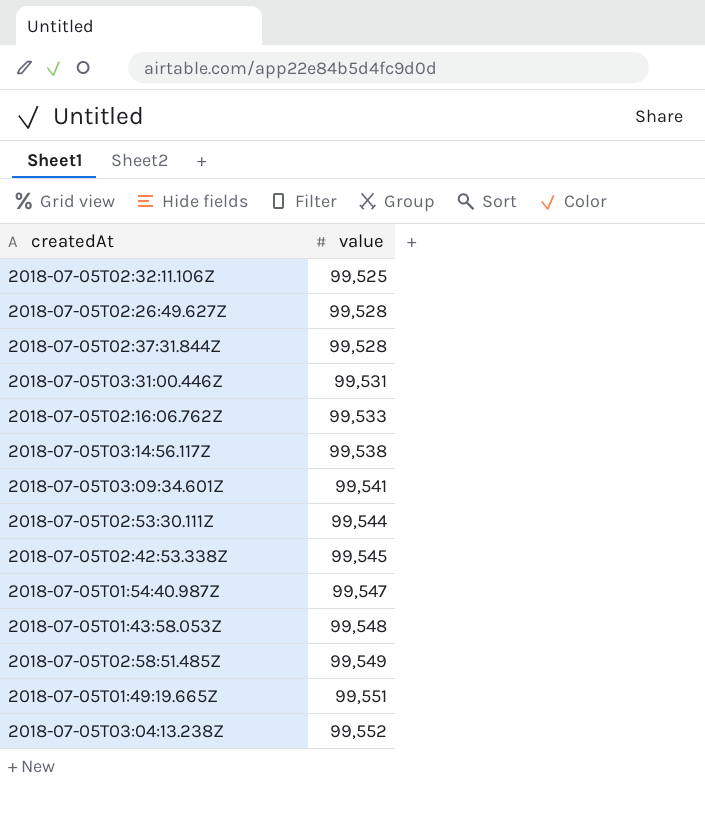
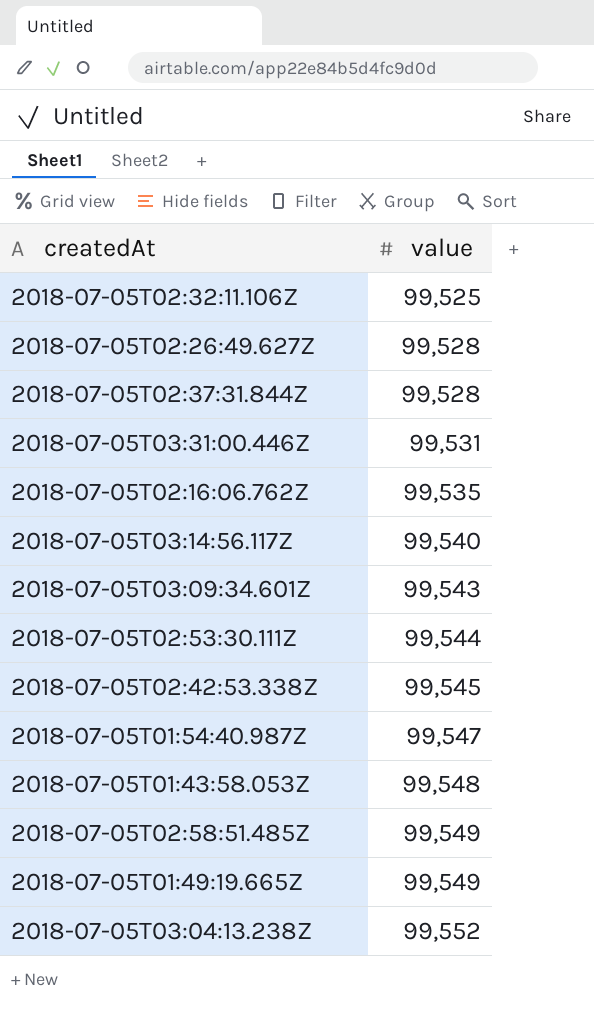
2018-07-05T02:16:06.762Z | value: 99,533 -> 99,535
2018-07-05T03:14:56.117Z | value: 99,538 -> 99,540
2018-07-05T03:09:34.601Z | value: 99,541 -> 99,543
2018-07-05T01:49:19.665Z | value: 99,551 -> 99,549

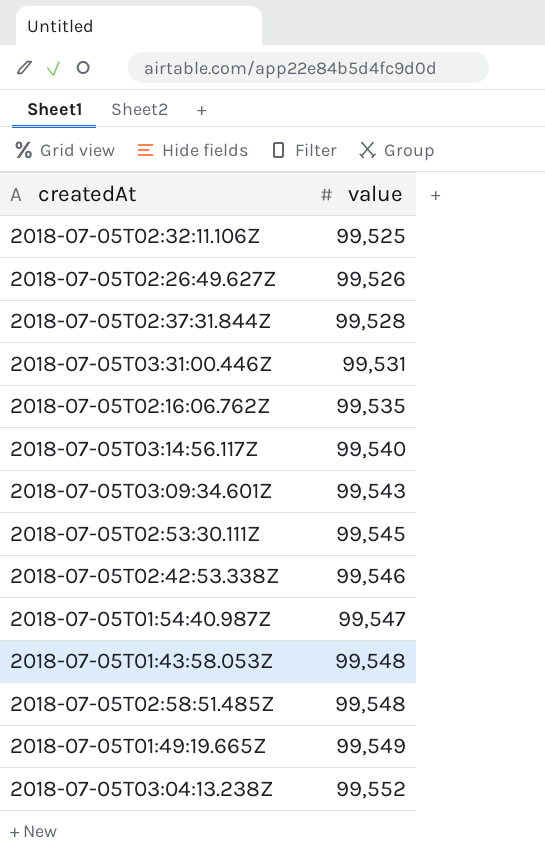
2018-07-05T02:26:49.627Z | value: 99,528 -> 99,526
2018-07-05T02:53:30.111Z | value: 99,544 -> 99,545
2018-07-05T02:42:53.338Z | value: 99,545 -> 99,546
2018-07-05T02:58:51.485Z | value: 99,549 -> 99,548

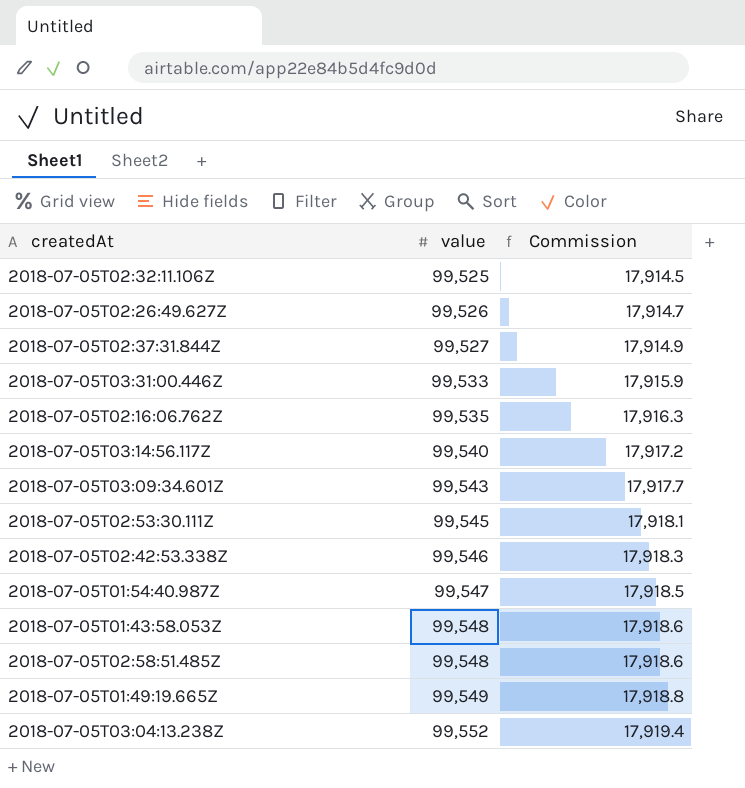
column Commission | formula: none -> [value] * 0.18
2018-07-05T02:37:31.844Z | value: 99,528 -> 99,527
2018-07-05T03:31:00.446Z | value: 99,531 -> 99,533

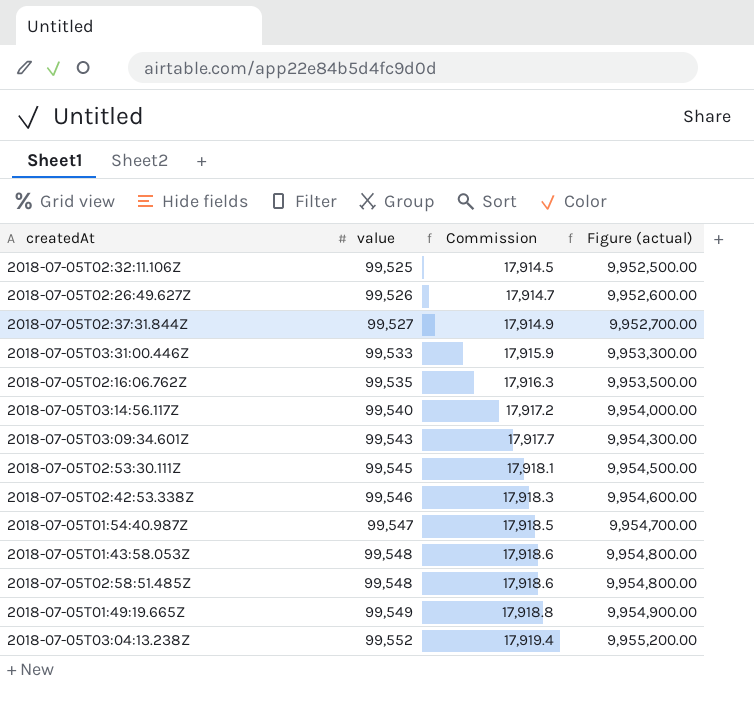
column Figure (actual) | formula: none -> [value] * 100

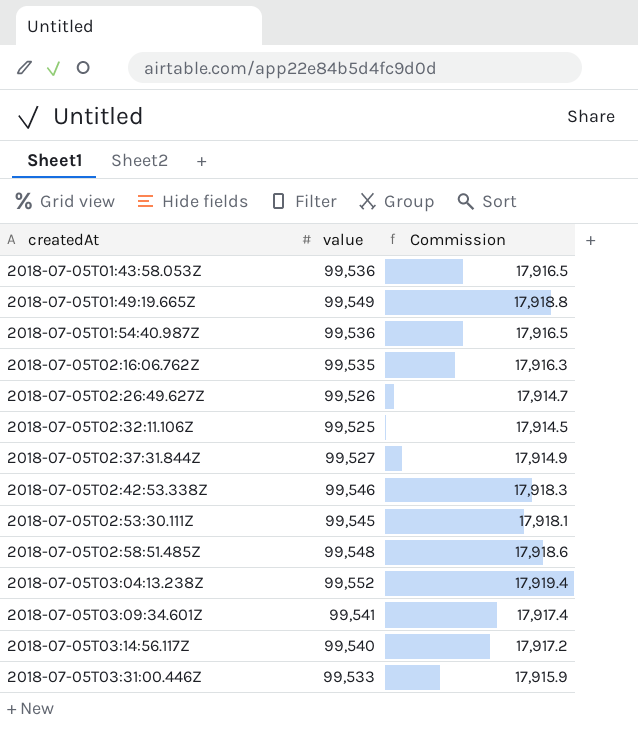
row order: value ascending -> createdAt ascending
column Figure (actual) | formula: [value] * 100 -> none
2018-07-05T01:43:58.053Z | value: 99,548 -> 99,536
2018-07-05T01:43:58.053Z | Commission: 17,918.6 -> 17,916.5
2018-07-05T01:54:40.987Z | value: 99,547 -> 99,536
2018-07-05T01:54:40.987Z | Commission: 17,918.5 -> 17,916.5
2018-07-05T03:09:34.601Z | value: 99,543 -> 99,541
2018-07-05T03:09:34.601Z | Commission: 17,917.7 -> 17,917.4

